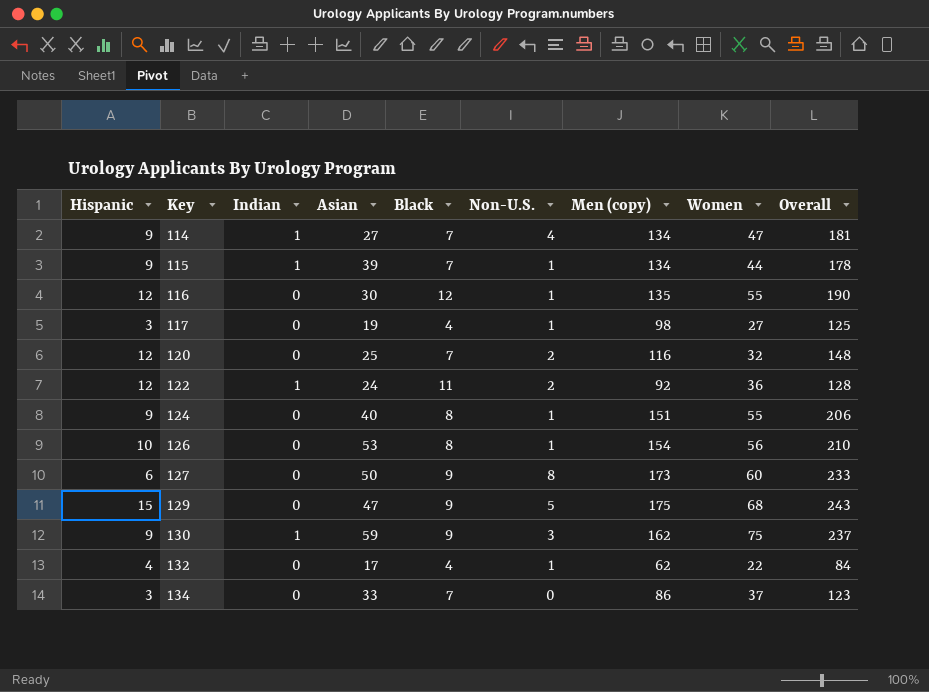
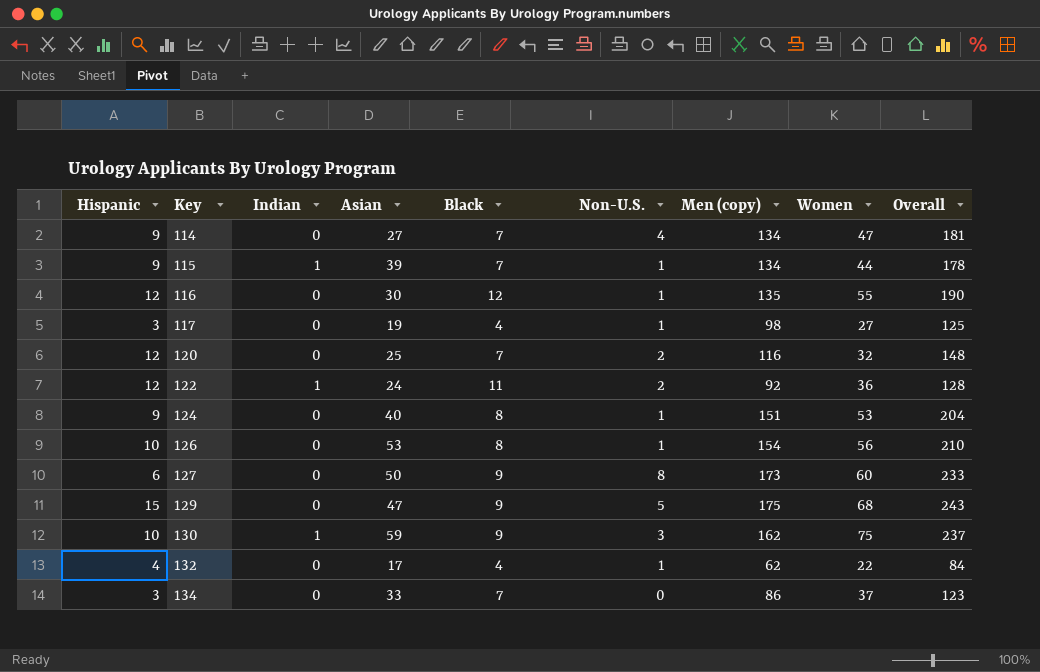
114 | Indian: 1 -> 0
124 | Women: 55 -> 53
124 | Overall: 206 -> 204
130 | Hispanic: 9 -> 10

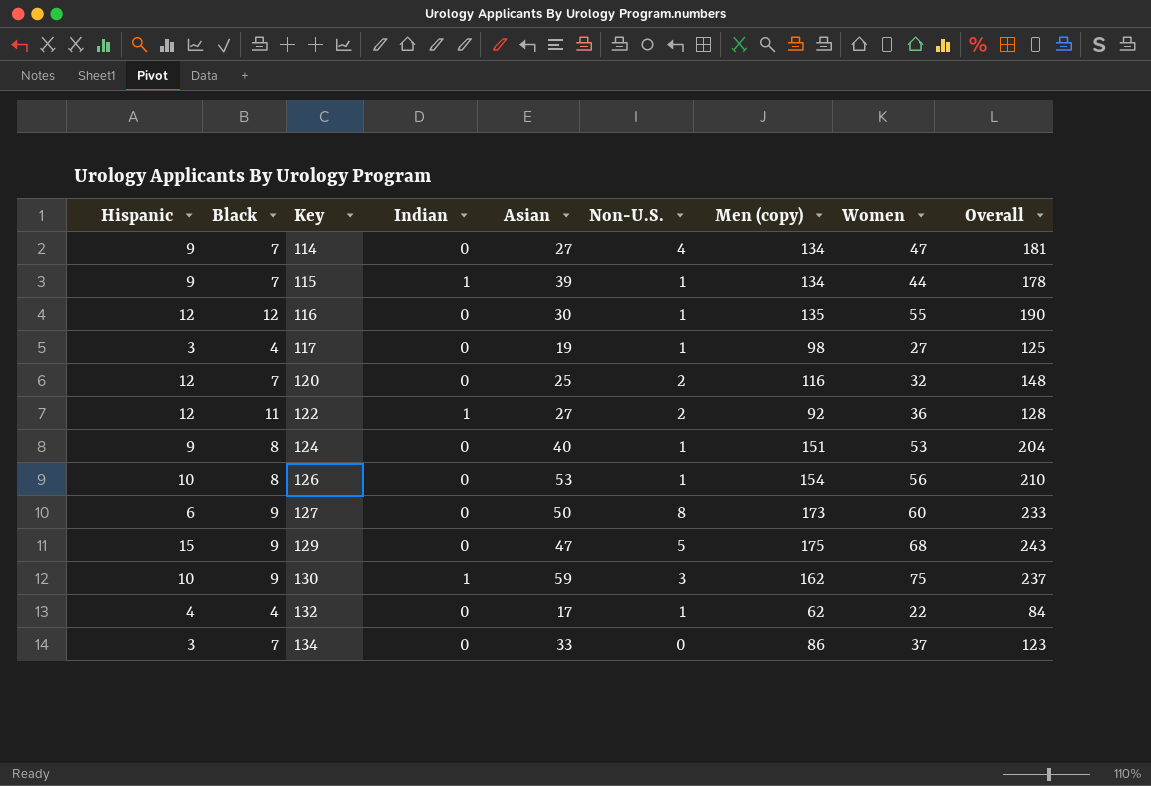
column Black | position: 5 -> 2
122 | Asian: 24 -> 27

